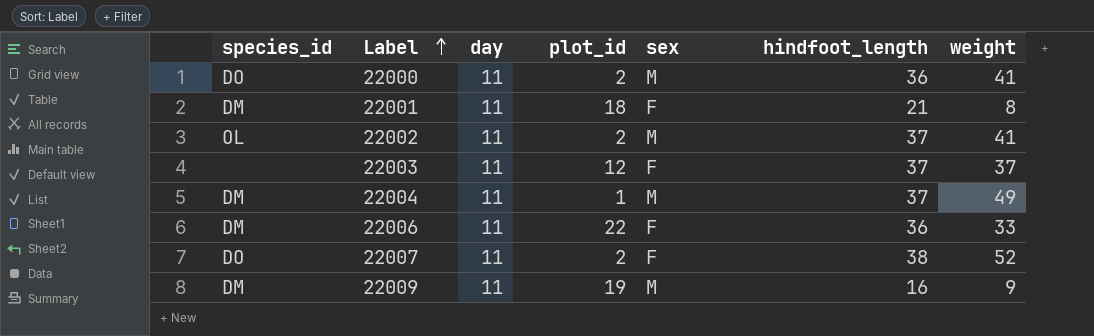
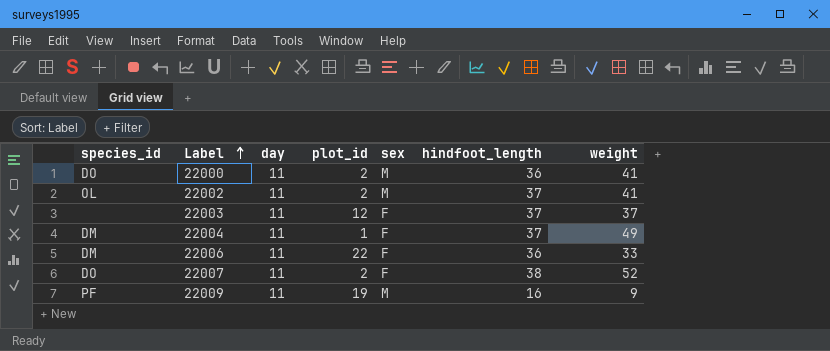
row 22001: DM | 11 | 18 | F | 21 | 8 -> none
22004 | sex: M -> F
22009 | species_id: DM -> PF

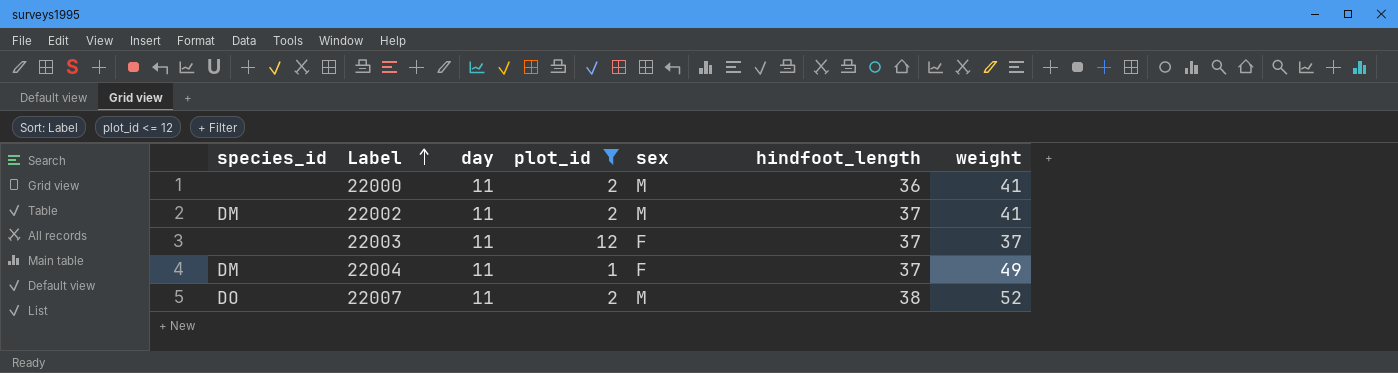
filter: none -> plot_id <= 12
22000 | species_id: DO -> none
22002 | species_id: OL -> DM
22007 | sex: F -> M

